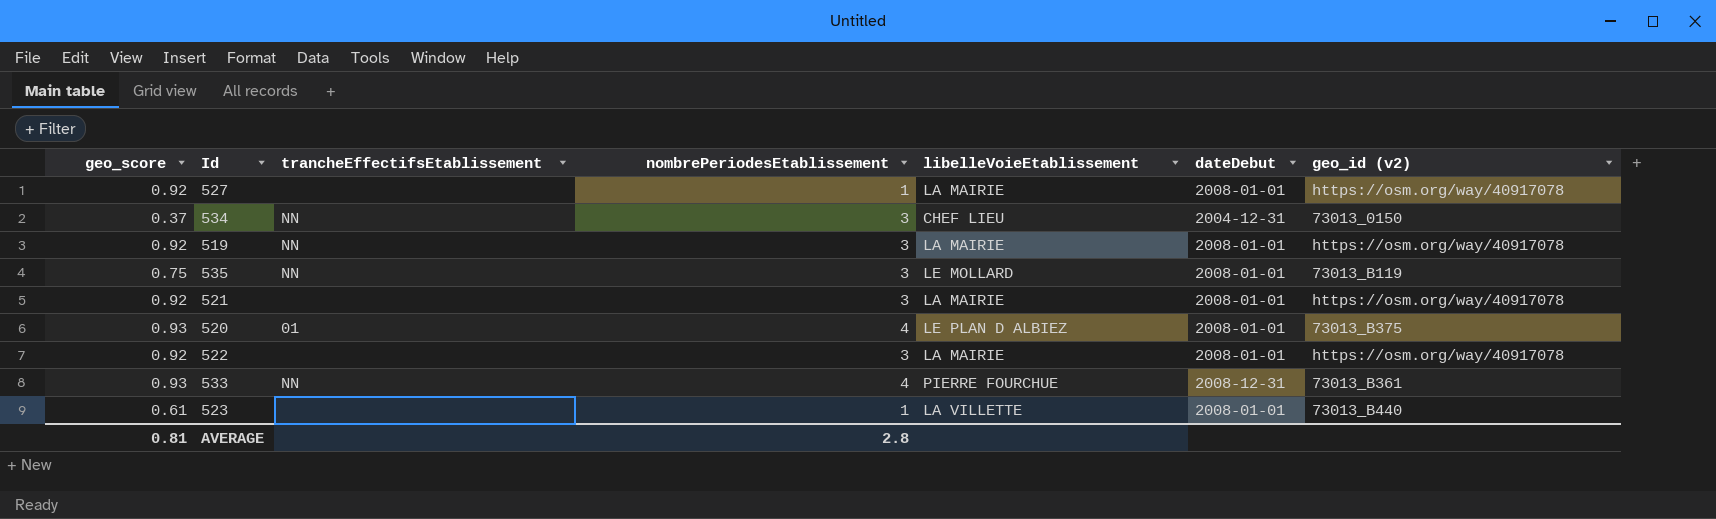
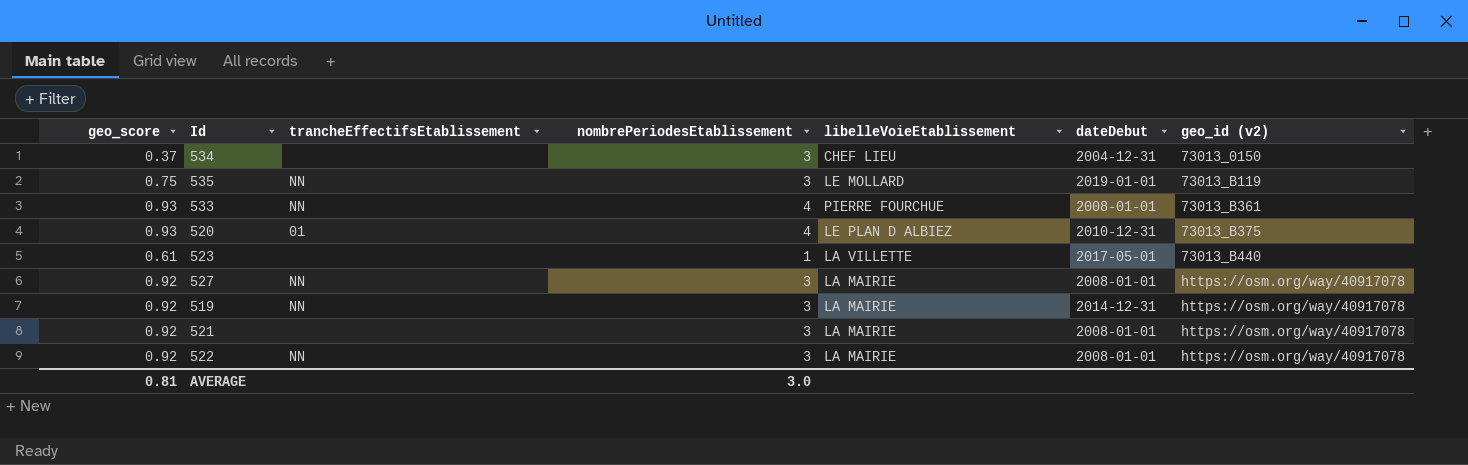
row order: none -> geo_id (v2) ascending
534 | trancheEffectifsEtablissement: NN -> none
535 | dateDebut: 2008-01-01 -> 2019-01-01
533 | dateDebut: 2008-12-31 -> 2008-01-01
520 | dateDebut: 2008-01-01 -> 2010-12-31
523 | dateDebut: 2008-01-01 -> 2017-05-01
527 | trancheEffectifsEtablissement: none -> NN
527 | nombrePeriodesEtablissement: 1 -> 3
519 | dateDebut: 2008-01-01 -> 2014-12-31
522 | trancheEffectifsEtablissement: none -> NN
AVERAGE | nombrePeriodesEtablissement: 2.8 -> 3.0

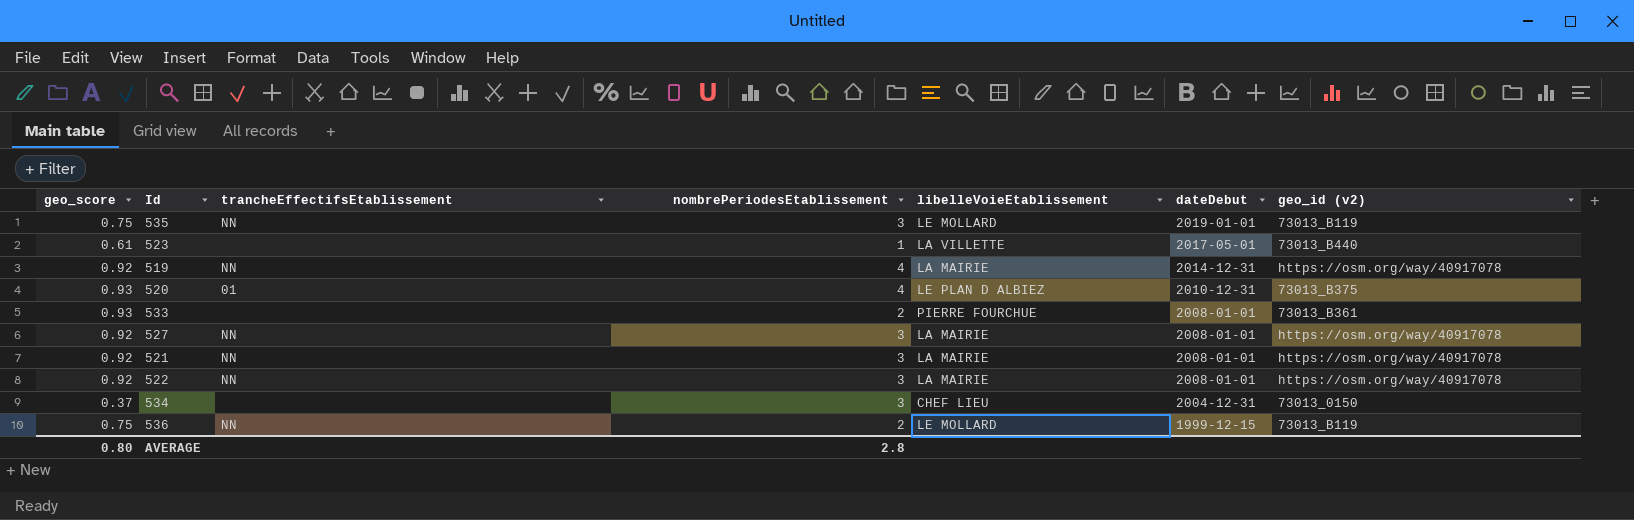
row order: geo_id (v2) ascending -> dateDebut descending
519 | nombrePeriodesEtablissement: 3 -> 4
533 | trancheEffectifsEtablissement: NN -> none
533 | nombrePeriodesEtablissement: 4 -> 2
521 | trancheEffectifsEtablissement: none -> NN
row 536: none -> 0.75 | NN | 2 | LE MOLLARD | 1999-12-15 | 73013_B119
AVERAGE | geo_score: 0.81 -> 0.80
AVERAGE | nombrePeriodesEtablissement: 3.0 -> 2.8

